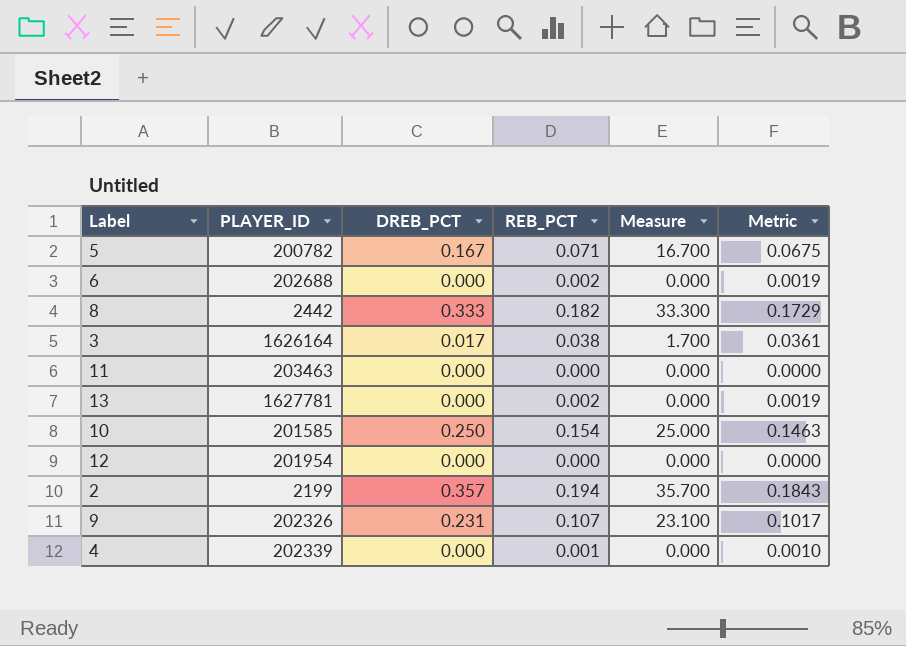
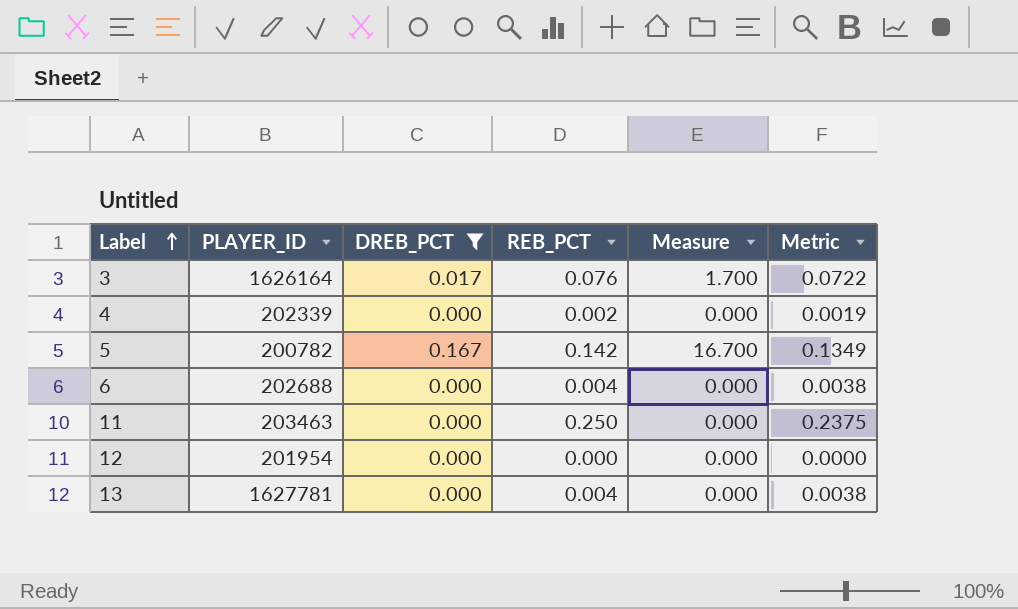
filter: none -> DREB_PCT <= 0.167
row order: none -> Label ascending
3 | REB_PCT: 0.038 -> 0.076
3 | Metric: 0.0361 -> 0.0722
4 | REB_PCT: 0.001 -> 0.002
4 | Metric: 0.0010 -> 0.0019
5 | REB_PCT: 0.071 -> 0.142
5 | Metric: 0.0675 -> 0.1349
6 | REB_PCT: 0.002 -> 0.004
6 | Metric: 0.0019 -> 0.0038
11 | REB_PCT: 0.000 -> 0.250
11 | Metric: 0.0000 -> 0.2375
13 | REB_PCT: 0.002 -> 0.004
13 | Metric: 0.0019 -> 0.0038

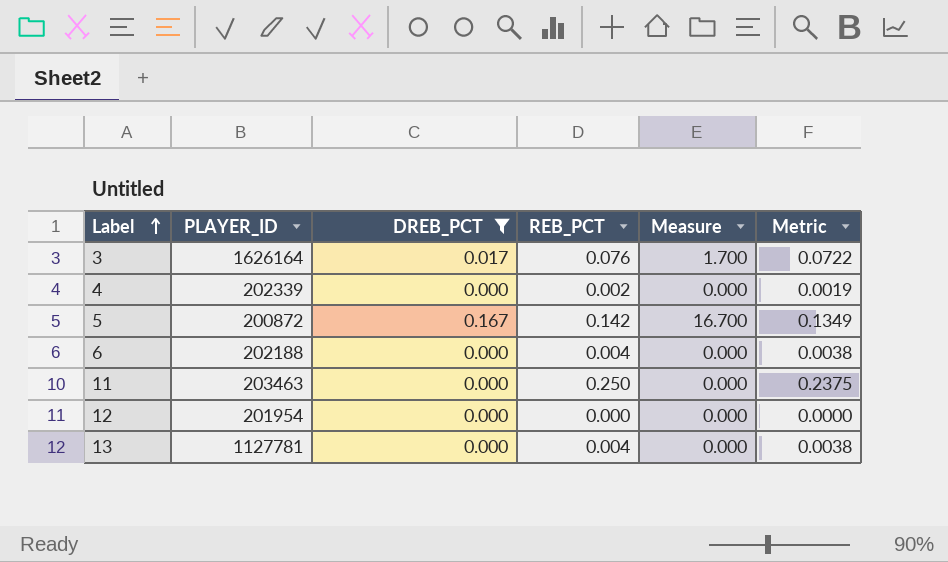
5 | PLAYER_ID: 200782 -> 200872
6 | PLAYER_ID: 202688 -> 202188
13 | PLAYER_ID: 1627781 -> 1127781

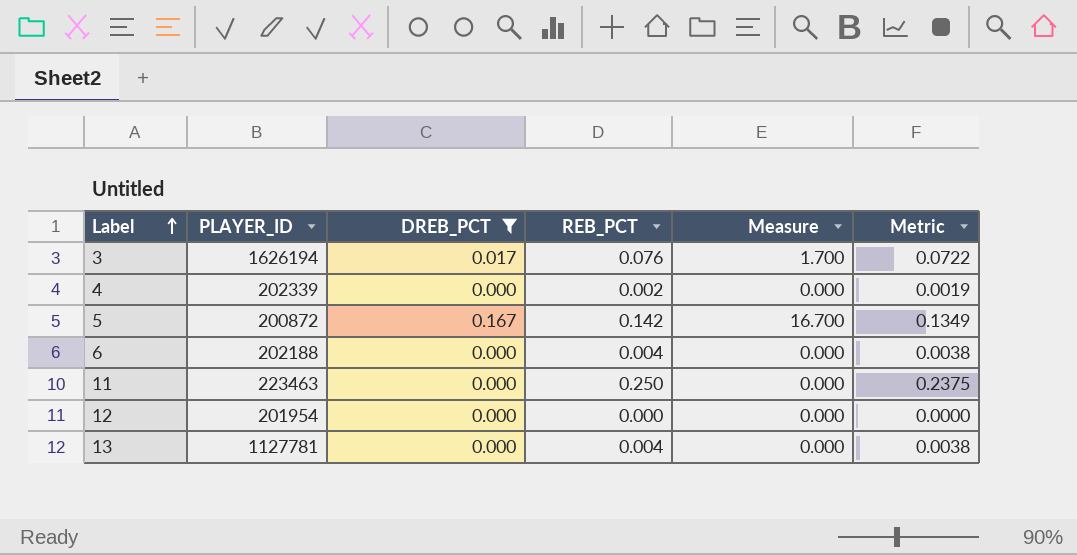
3 | PLAYER_ID: 1626164 -> 1626194
11 | PLAYER_ID: 203463 -> 223463

